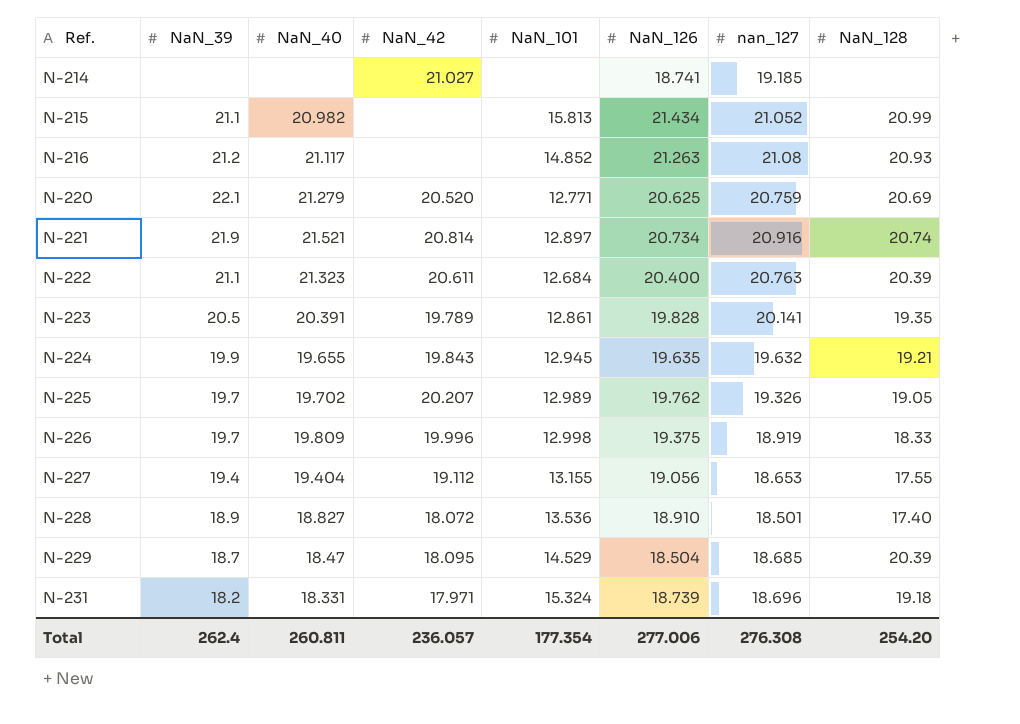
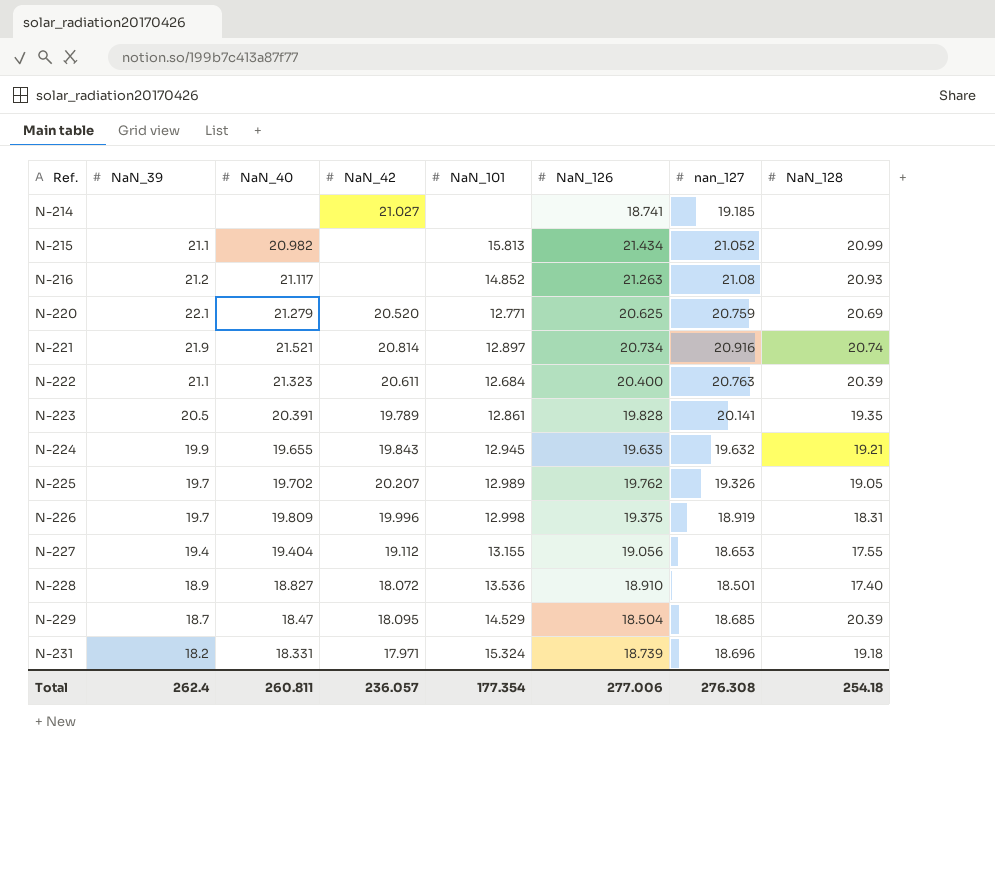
N-226 | NaN_128: 18.33 -> 18.31
Total | NaN_128: 254.20 -> 254.18

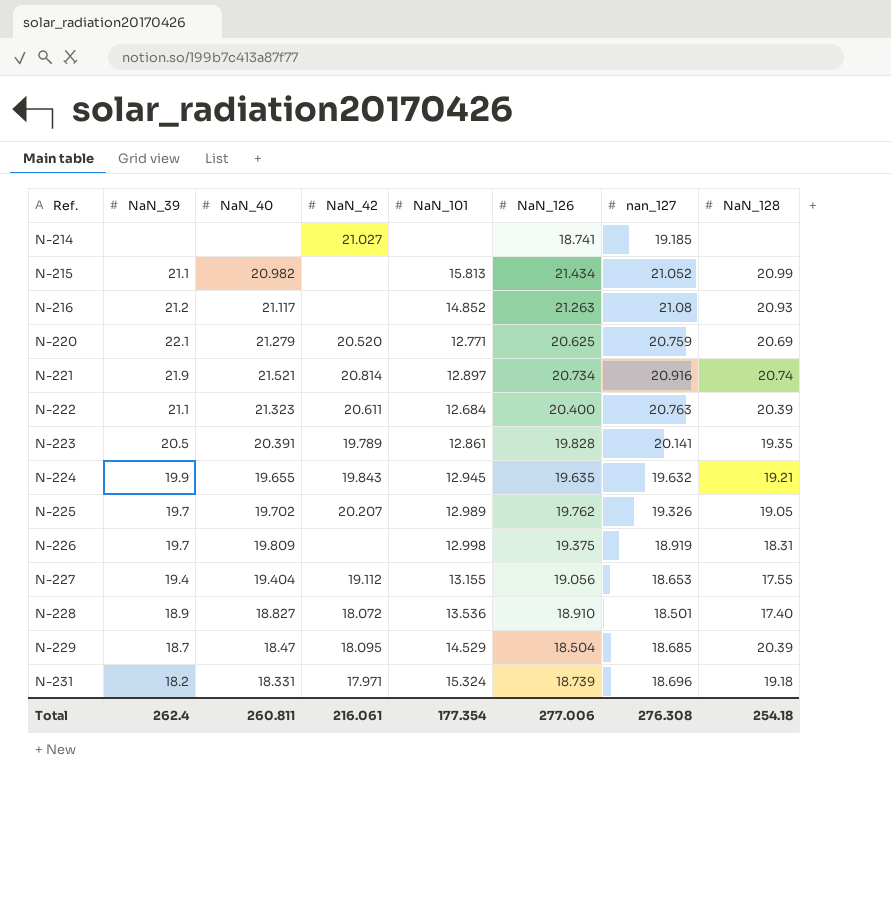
N-226 | NaN_42: 19.996 -> none
Total | NaN_42: 236.057 -> 216.061

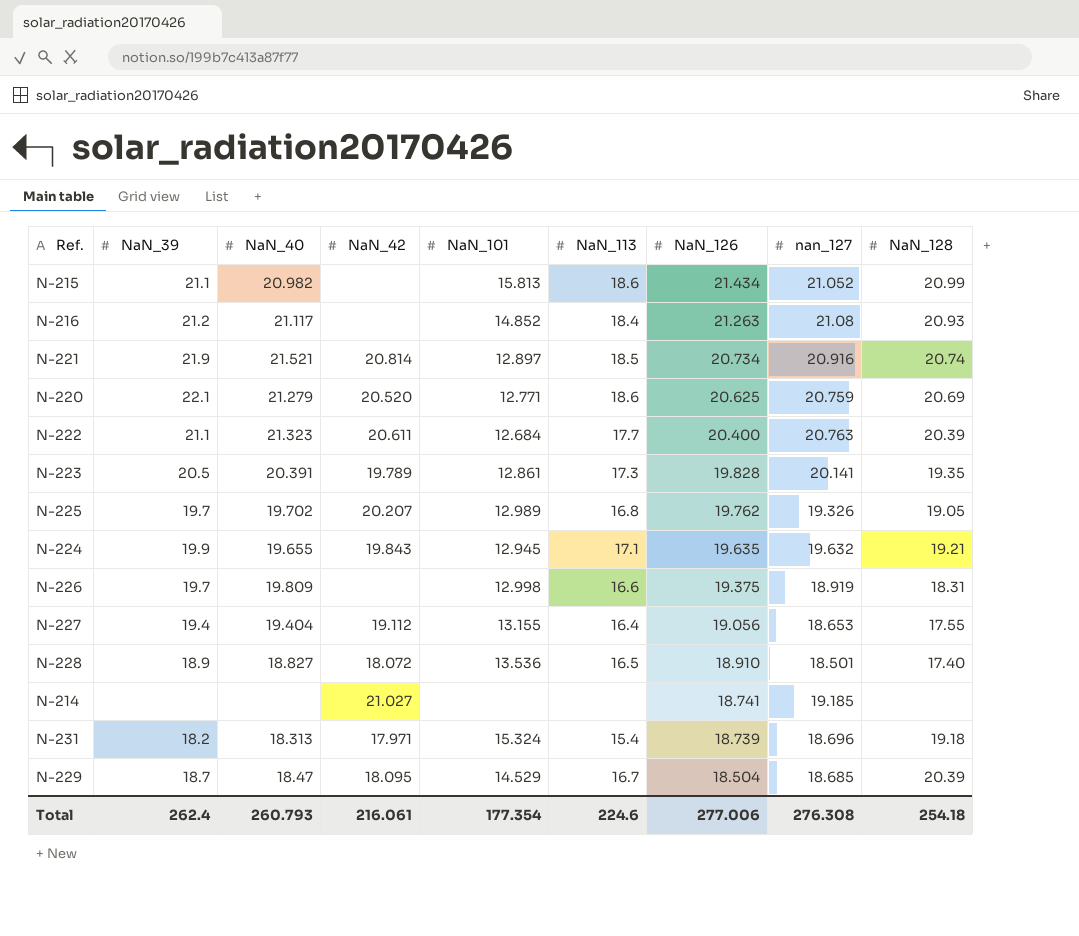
row order: Ref. ascending -> NaN_126 descending
column NaN_113 | position: none -> 6
N-231 | NaN_40: 18.331 -> 18.313
Total | NaN_40: 260.811 -> 260.793

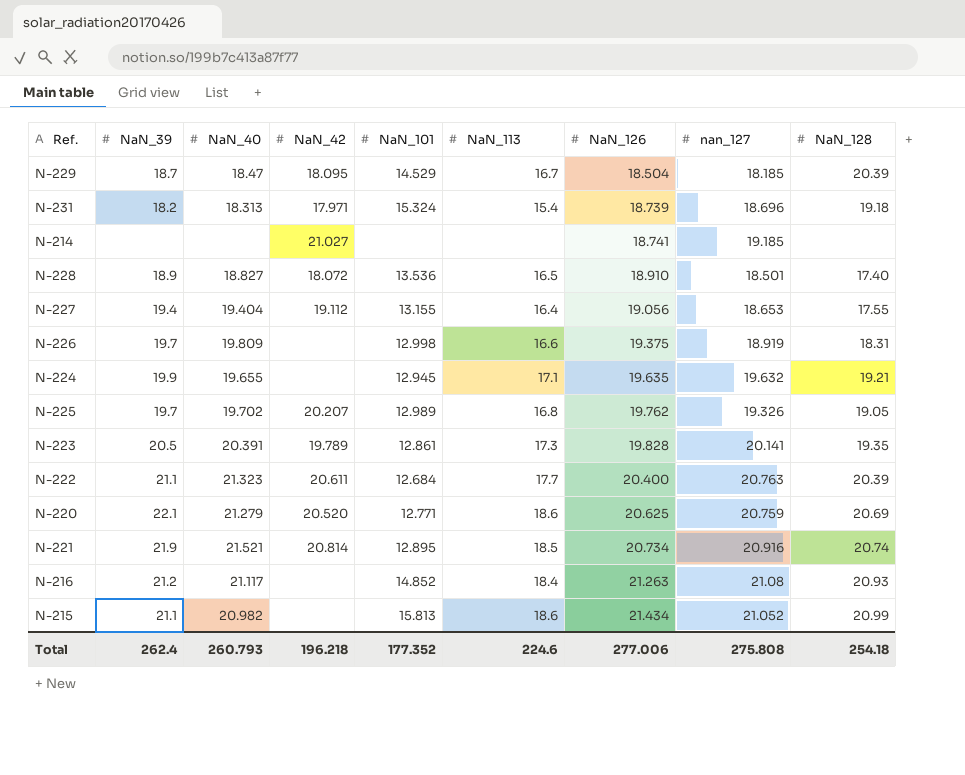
row order: NaN_126 descending -> NaN_126 ascending
N-229 | nan_127: 18.685 -> 18.185
N-224 | NaN_42: 19.843 -> none
N-221 | NaN_101: 12.897 -> 12.895
Total | NaN_42: 216.061 -> 196.218
Total | NaN_101: 177.354 -> 177.352
Total | nan_127: 276.308 -> 275.808

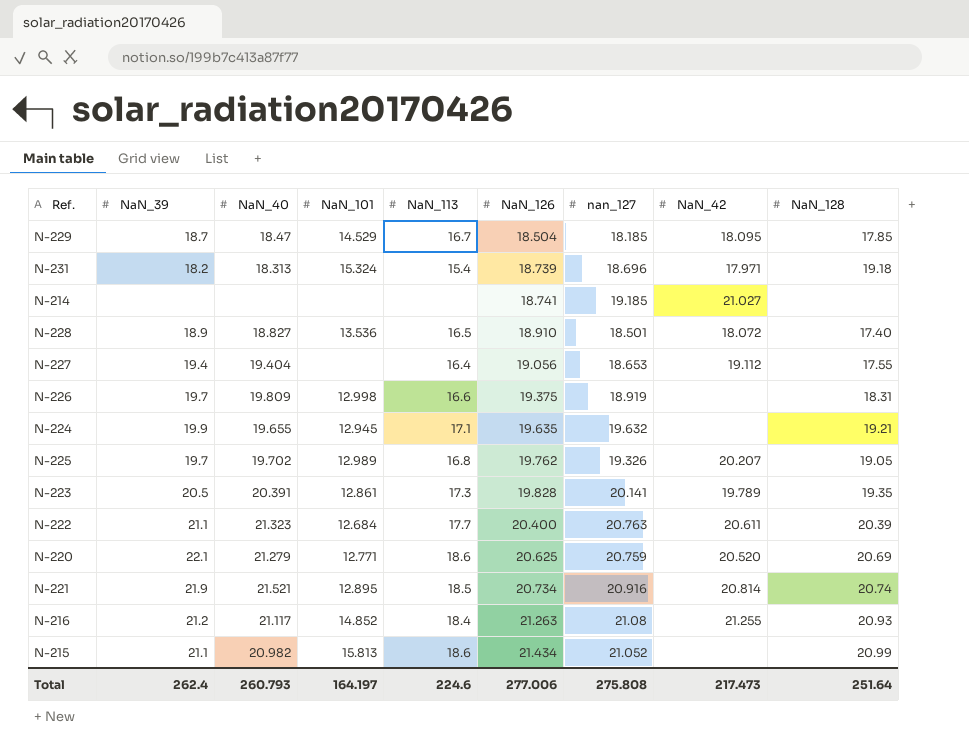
column NaN_42 | position: 4 -> 8
N-229 | NaN_128: 20.39 -> 17.85
N-227 | NaN_101: 13.155 -> none
N-216 | NaN_42: none -> 21.255
Total | NaN_101: 177.352 -> 164.197
Total | NaN_42: 196.218 -> 217.473
Total | NaN_128: 254.18 -> 251.64

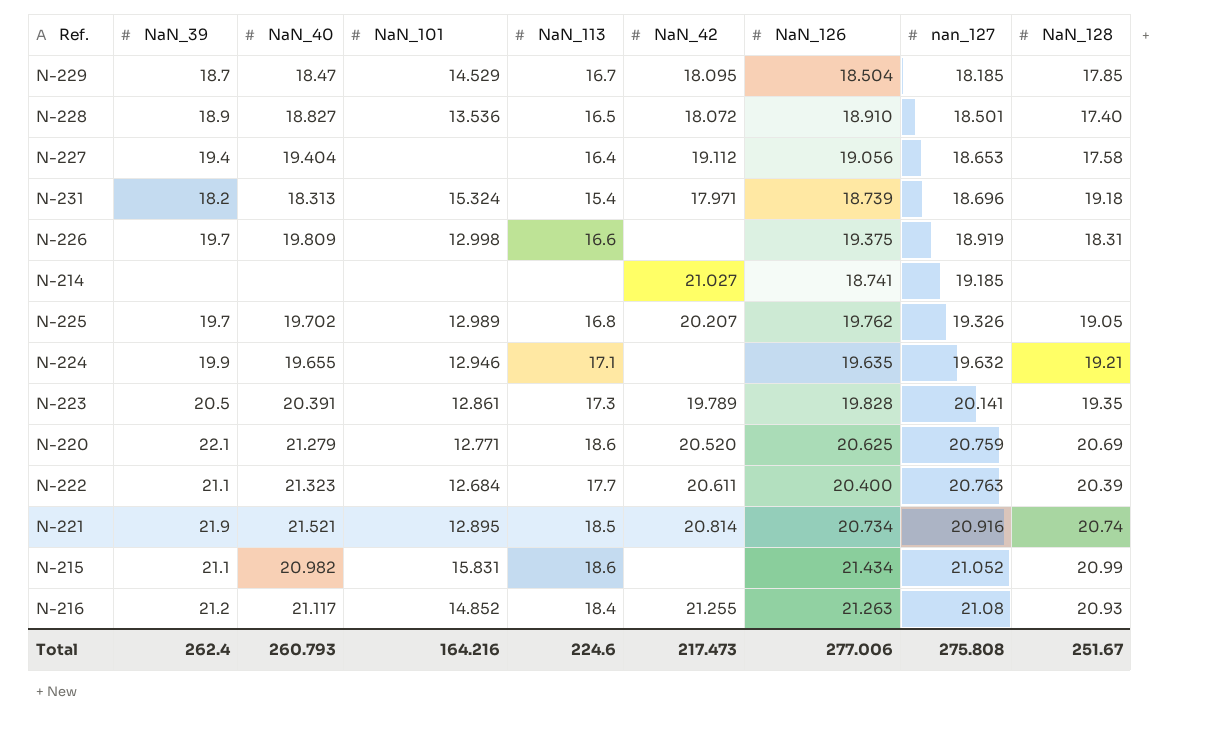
row order: NaN_126 ascending -> nan_127 ascending
column NaN_42 | position: 8 -> 6
N-227 | NaN_128: 17.55 -> 17.58
N-224 | NaN_101: 12.945 -> 12.946
N-215 | NaN_101: 15.813 -> 15.831
Total | NaN_101: 164.197 -> 164.216
Total | NaN_128: 251.64 -> 251.67

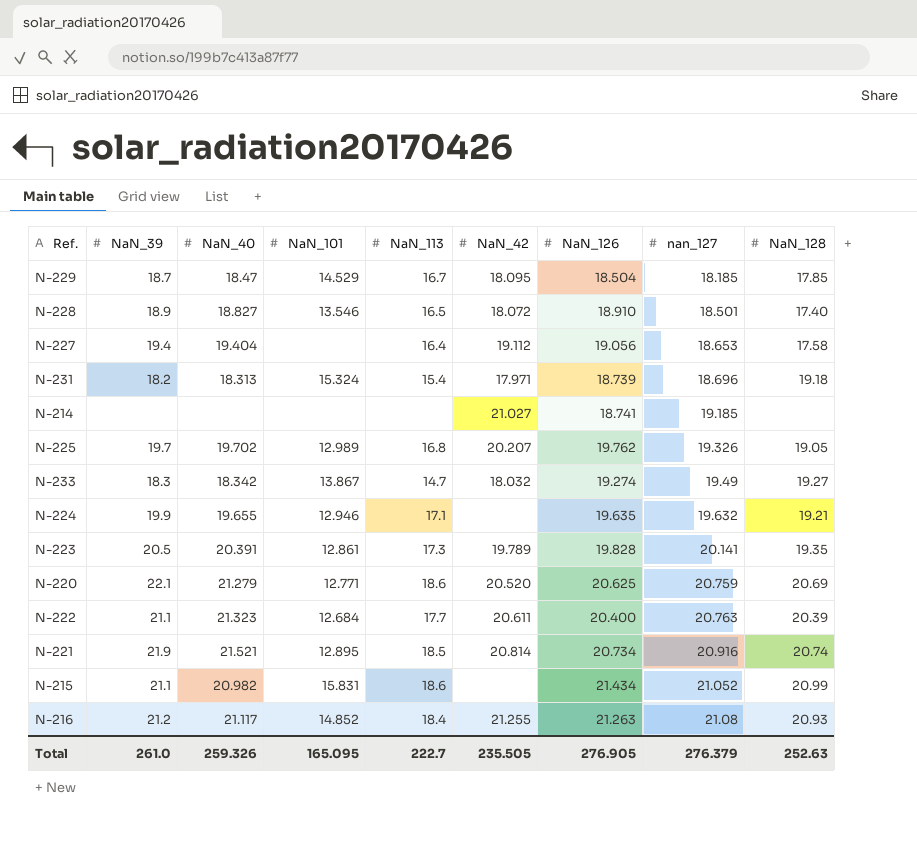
row N-226: 19.7 | 19.809 | 12.998 | 16.6 | none | 19.375 | 18.919 | 18.31 -> none
N-228 | NaN_101: 13.536 -> 13.546
row N-233: none -> 18.3 | 18.342 | 13.867 | 14.7 | 18.032 | 19.274 | 19.49 | 19.27
Total | NaN_39: 262.4 -> 261.0
Total | NaN_40: 260.793 -> 259.326
Total | NaN_101: 164.216 -> 165.095
Total | NaN_113: 224.6 -> 222.7
Total | NaN_42: 217.473 -> 235.505
Total | NaN_126: 277.006 -> 276.905
Total | nan_127: 275.808 -> 276.379
Total | NaN_128: 251.67 -> 252.63

